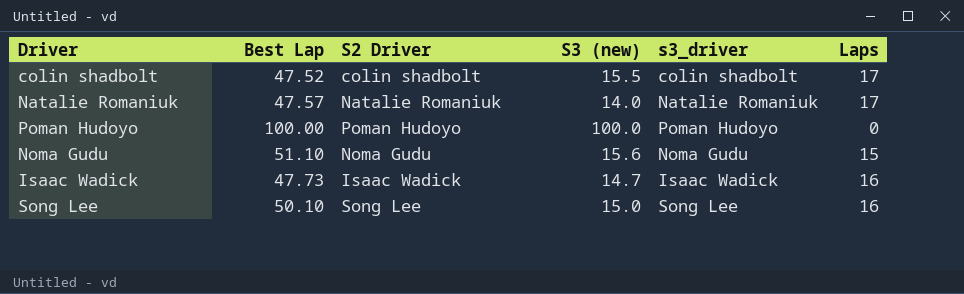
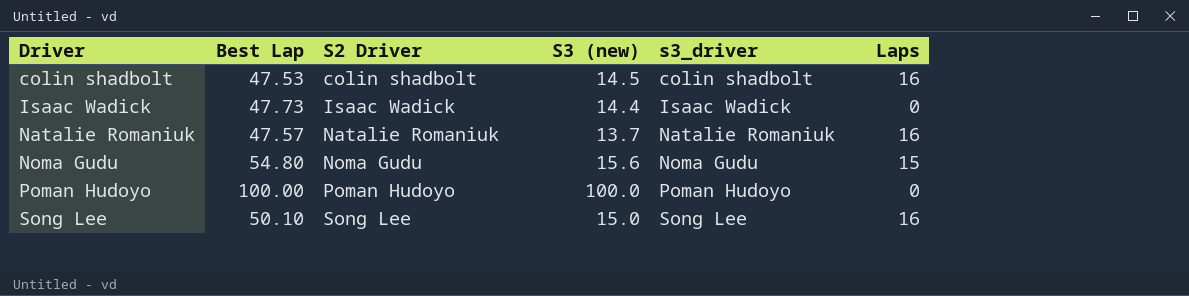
row order: none -> Driver ascending
colin shadbolt | Best Lap: 47.52 -> 47.53
colin shadbolt | S3 (new): 15.5 -> 14.5
colin shadbolt | Laps: 17 -> 16
Isaac Wadick | S3 (new): 14.7 -> 14.4
Isaac Wadick | Laps: 16 -> 0
Natalie Romaniuk | S3 (new): 14.0 -> 13.7
Natalie Romaniuk | Laps: 17 -> 16
Noma Gudu | Best Lap: 51.10 -> 54.80

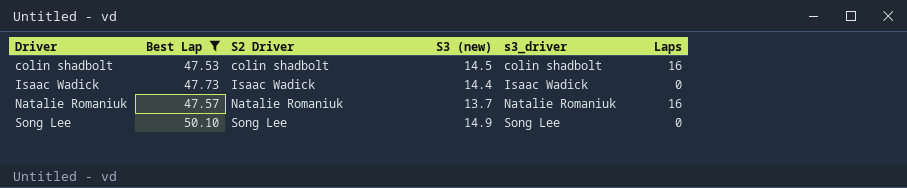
filter: none -> Best Lap <= 50.10
Song Lee | S3 (new): 15.0 -> 14.9
Song Lee | Laps: 16 -> 0

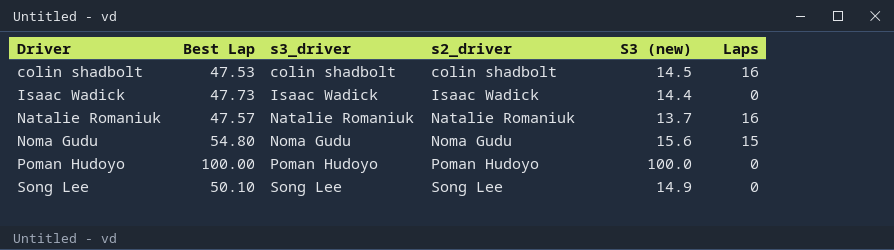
filter: Best Lap <= 50.10 -> none
column s3_driver | position: 5 -> 3
column name: S2 Driver -> s2_driver

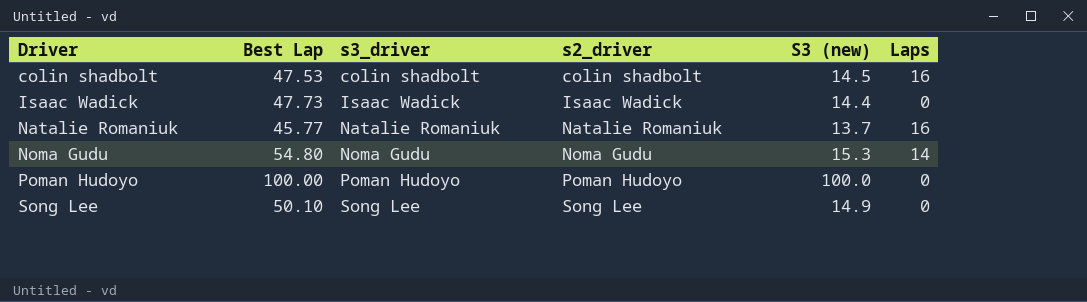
Natalie Romaniuk | Best Lap: 47.57 -> 45.77
Noma Gudu | S3 (new): 15.6 -> 15.3
Noma Gudu | Laps: 15 -> 14

